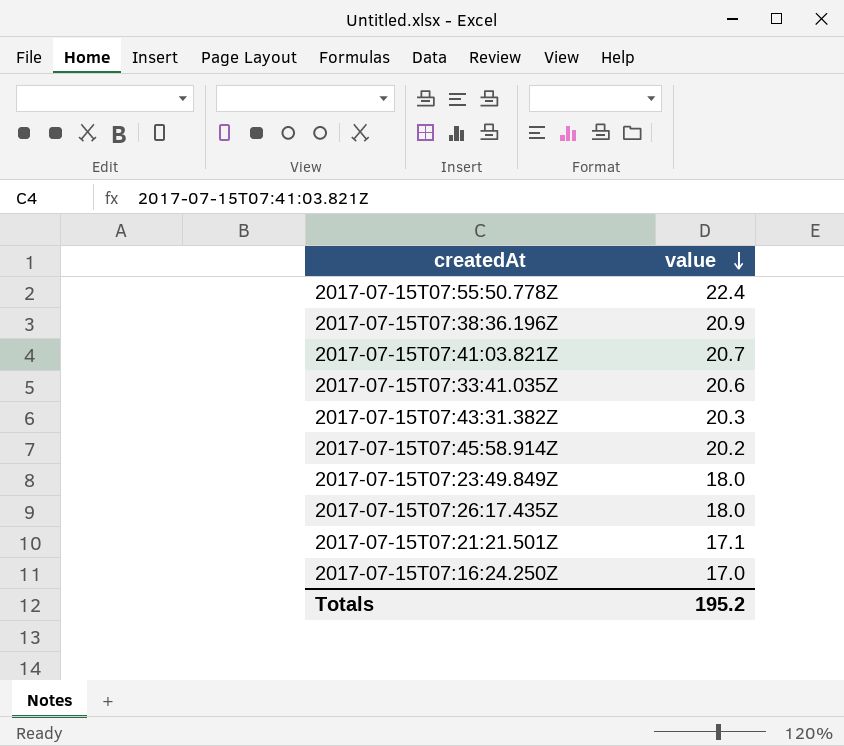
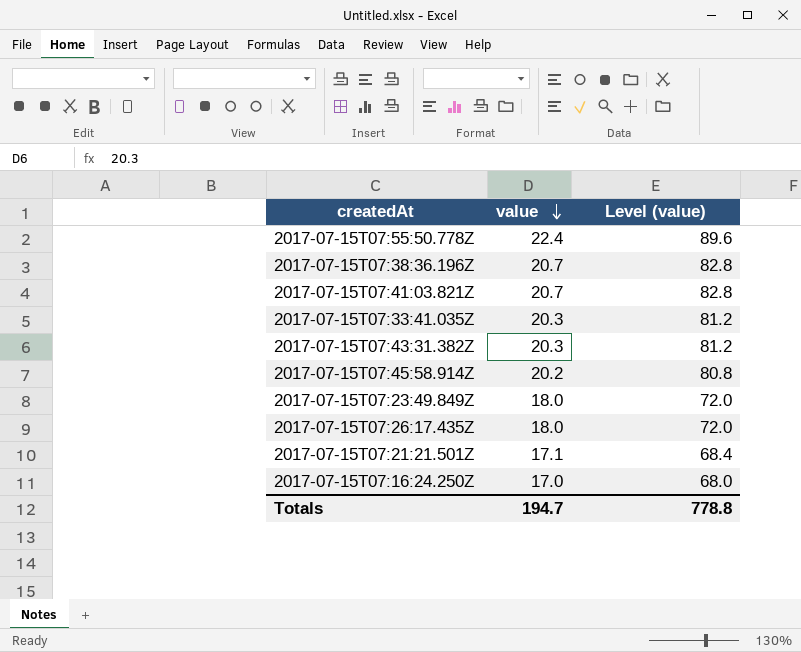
column Level (value) | formula: none -> [value] * 4
2017-07-15T07:38:36.196Z | value: 20.9 -> 20.7
2017-07-15T07:33:41.035Z | value: 20.6 -> 20.3
Totals | value: 195.2 -> 194.7

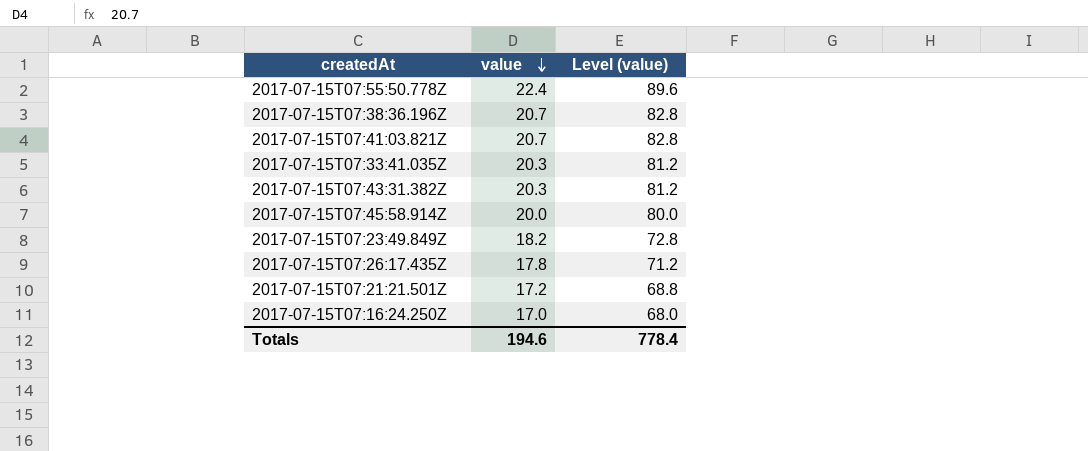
2017-07-15T07:45:58.914Z | value: 20.2 -> 20.0
2017-07-15T07:45:58.914Z | Level (value): 80.8 -> 80.0
2017-07-15T07:23:49.849Z | value: 18.0 -> 18.2
2017-07-15T07:23:49.849Z | Level (value): 72.0 -> 72.8
2017-07-15T07:26:17.435Z | value: 18.0 -> 17.8
2017-07-15T07:26:17.435Z | Level (value): 72.0 -> 71.2
2017-07-15T07:21:21.501Z | value: 17.1 -> 17.2
2017-07-15T07:21:21.501Z | Level (value): 68.4 -> 68.8
Totals | value: 194.7 -> 194.6
Totals | Level (value): 778.8 -> 778.4

